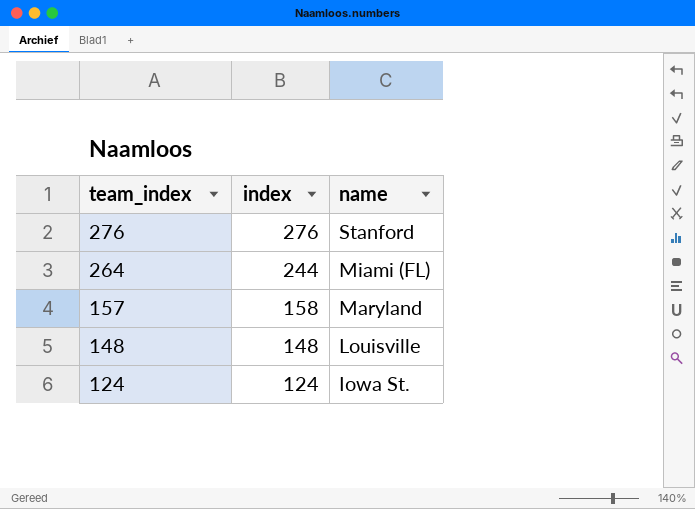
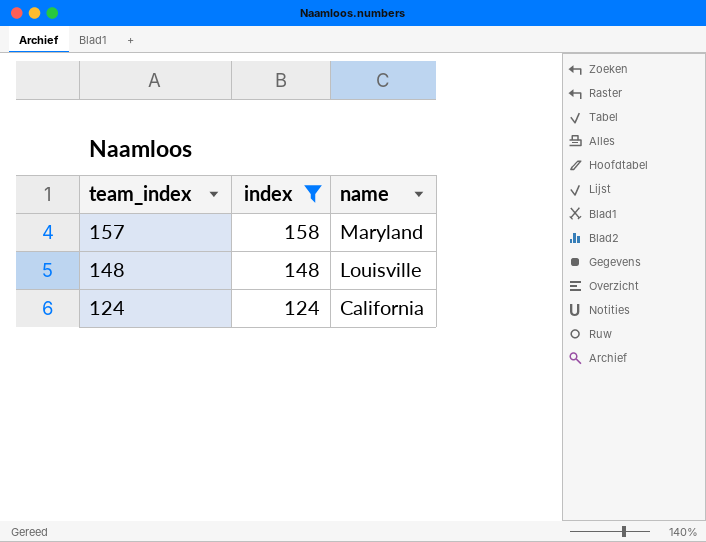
filter: none -> index <= 158
124 | name: Iowa St. -> California

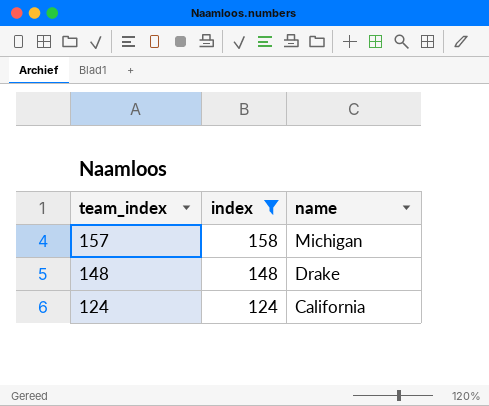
157 | name: Maryland -> Michigan
148 | name: Louisville -> Drake

